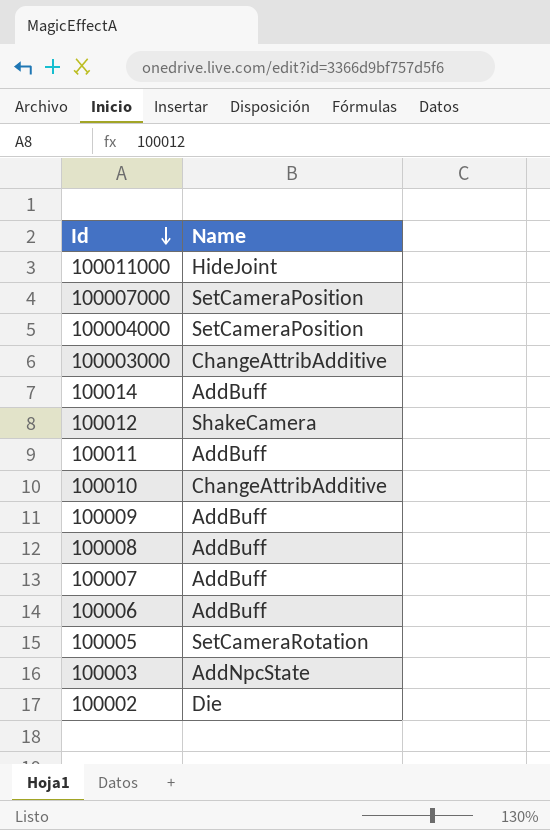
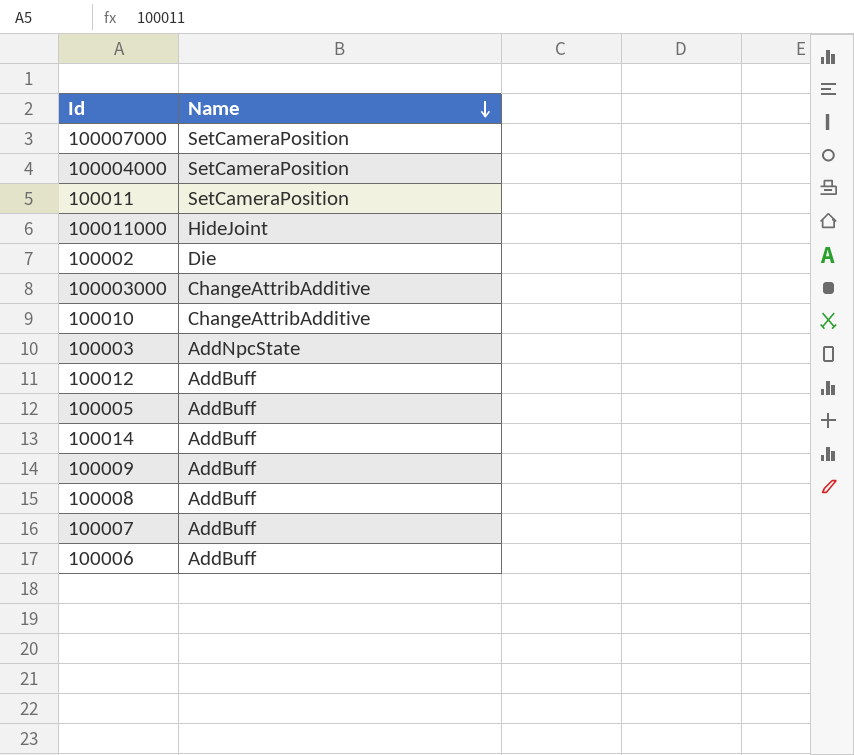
row order: Id descending -> Name descending
100011 | Name: AddBuff -> SetCameraPosition
100012 | Name: ShakeCamera -> AddBuff
100005 | Name: SetCameraRotation -> AddBuff

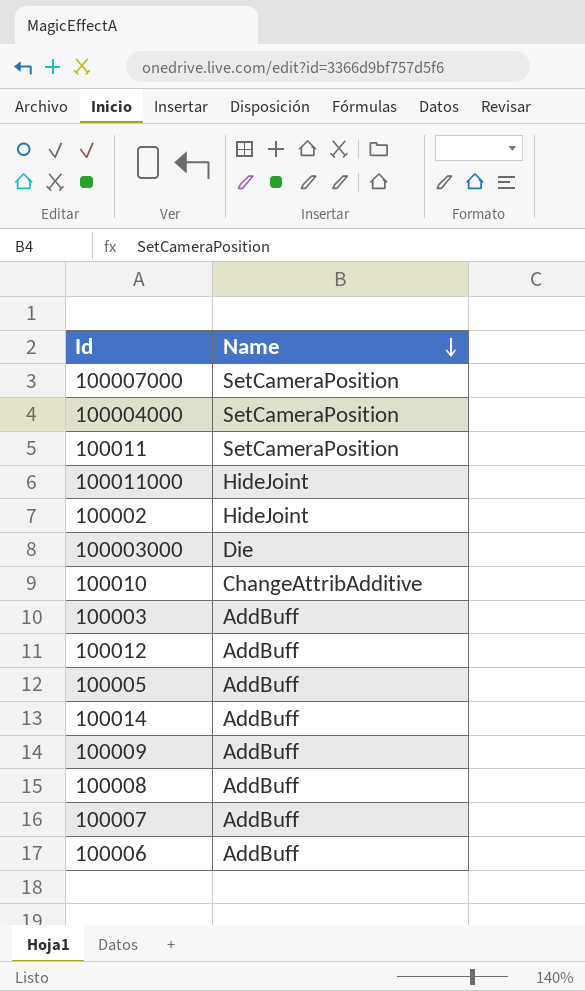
100002 | Name: Die -> HideJoint
100003000 | Name: ChangeAttribAdditive -> Die
100003 | Name: AddNpcState -> AddBuff

